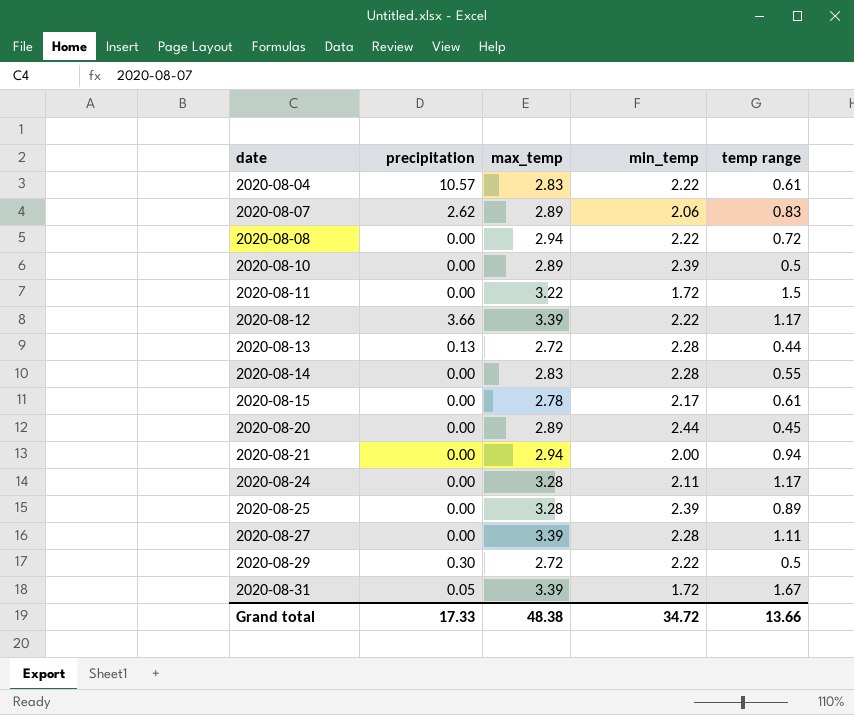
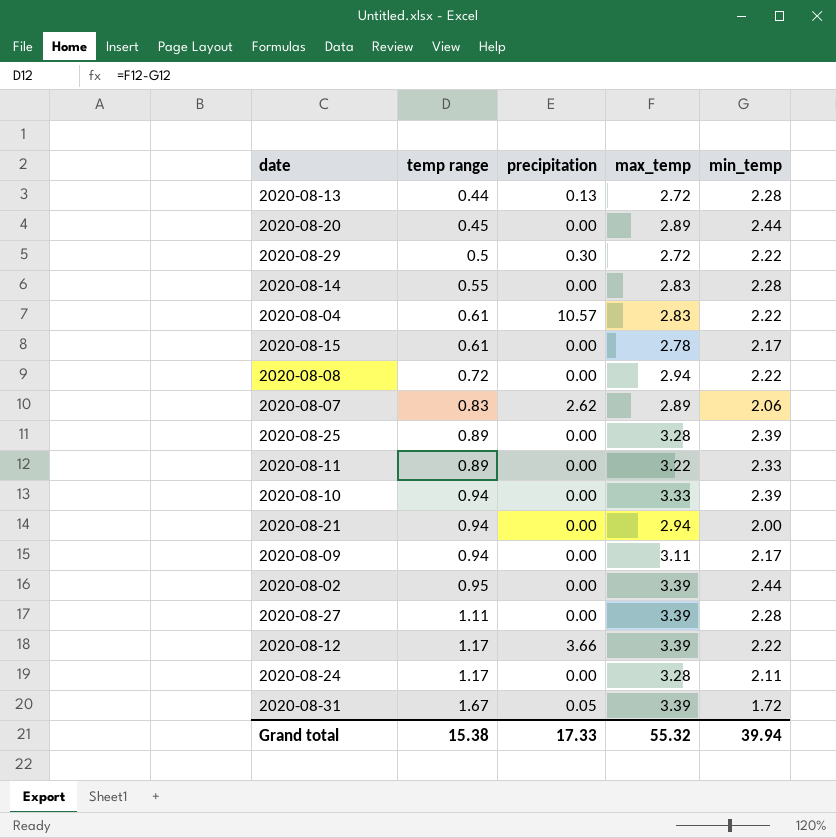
row order: date ascending -> temp range ascending
column temp range | position: 5 -> 2
2020-08-11 | temp range: 1.5 -> 0.89
2020-08-11 | min_temp: 1.72 -> 2.33
2020-08-10 | temp range: 0.5 -> 0.94
2020-08-10 | max_temp: 2.89 -> 3.33
row 2020-08-09: none -> 0.94 | 0.00 | 3.11 | 2.17
row 2020-08-02: none -> 0.95 | 0.00 | 3.39 | 2.44
Grand total | temp range: 13.66 -> 15.38
Grand total | max_temp: 48.38 -> 55.32
Grand total | min_temp: 34.72 -> 39.94

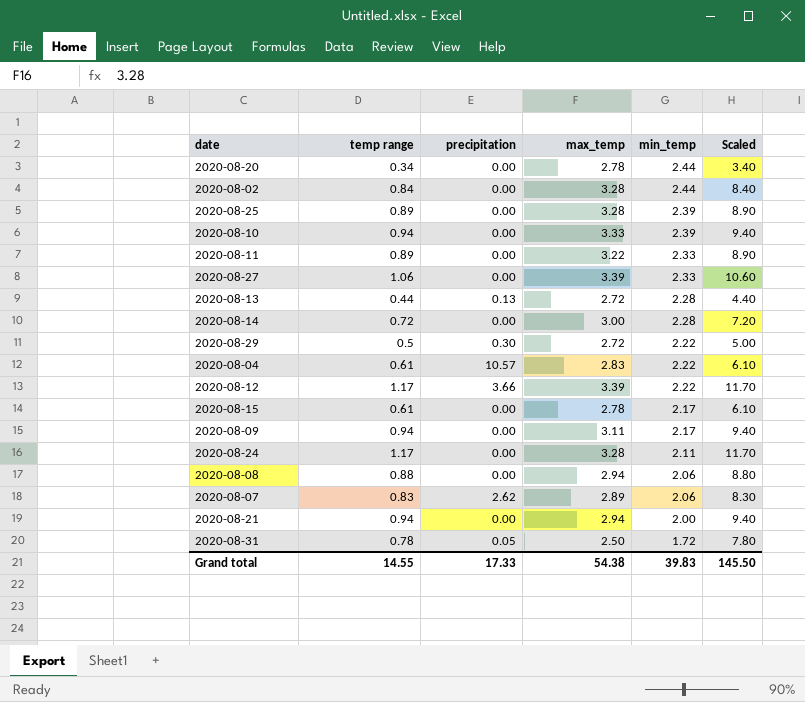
row order: temp range ascending -> min_temp descending
column Scaled | formula: none -> [temp range] * 10
2020-08-20 | temp range: 0.45 -> 0.34
2020-08-20 | max_temp: 2.89 -> 2.78
2020-08-02 | temp range: 0.95 -> 0.84
2020-08-02 | max_temp: 3.39 -> 3.28
2020-08-27 | temp range: 1.11 -> 1.06
2020-08-27 | min_temp: 2.28 -> 2.33
2020-08-14 | temp range: 0.55 -> 0.72
2020-08-14 | max_temp: 2.83 -> 3.00
2020-08-08 | temp range: 0.72 -> 0.88
2020-08-08 | min_temp: 2.22 -> 2.06
2020-08-31 | temp range: 1.67 -> 0.78
2020-08-31 | max_temp: 3.39 -> 2.50
Grand total | temp range: 15.38 -> 14.55
Grand total | max_temp: 55.32 -> 54.38
Grand total | min_temp: 39.94 -> 39.83

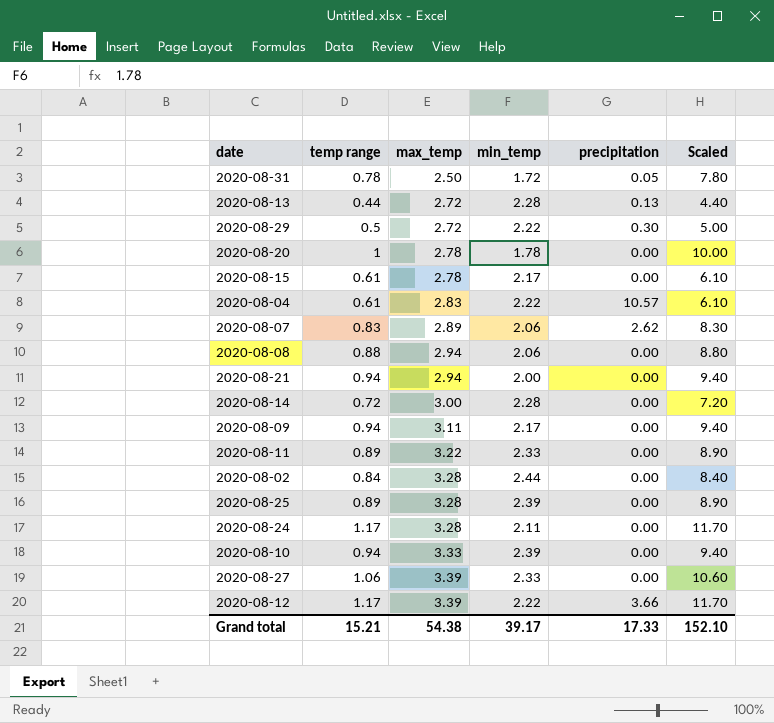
row order: min_temp descending -> max_temp ascending
column precipitation | position: 3 -> 5
2020-08-20 | temp range: 0.34 -> 1
2020-08-20 | min_temp: 2.44 -> 1.78
2020-08-20 | Scaled: 3.40 -> 10.00
Grand total | temp range: 14.55 -> 15.21
Grand total | min_temp: 39.83 -> 39.17
Grand total | Scaled: 145.50 -> 152.10

